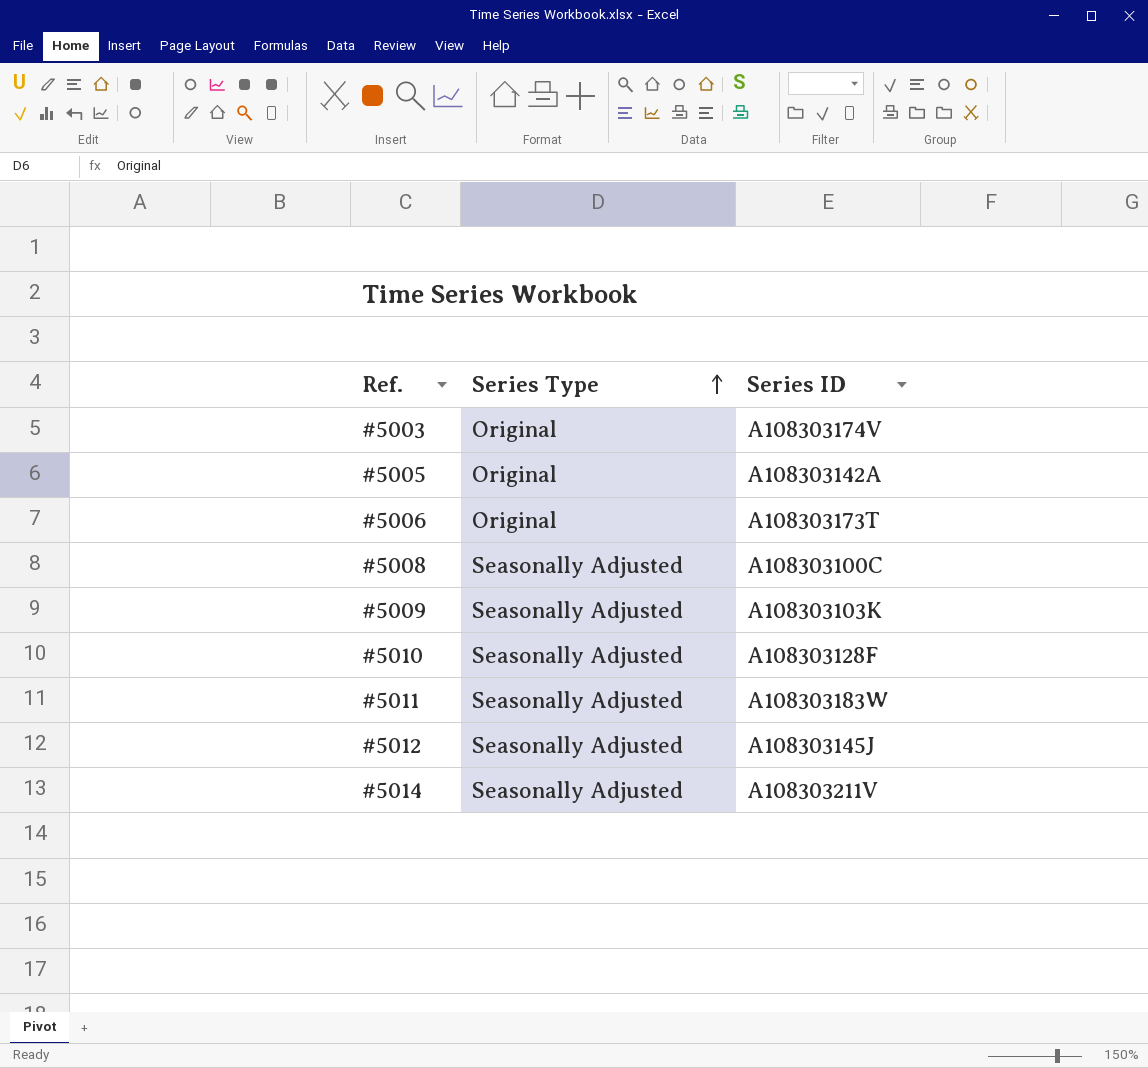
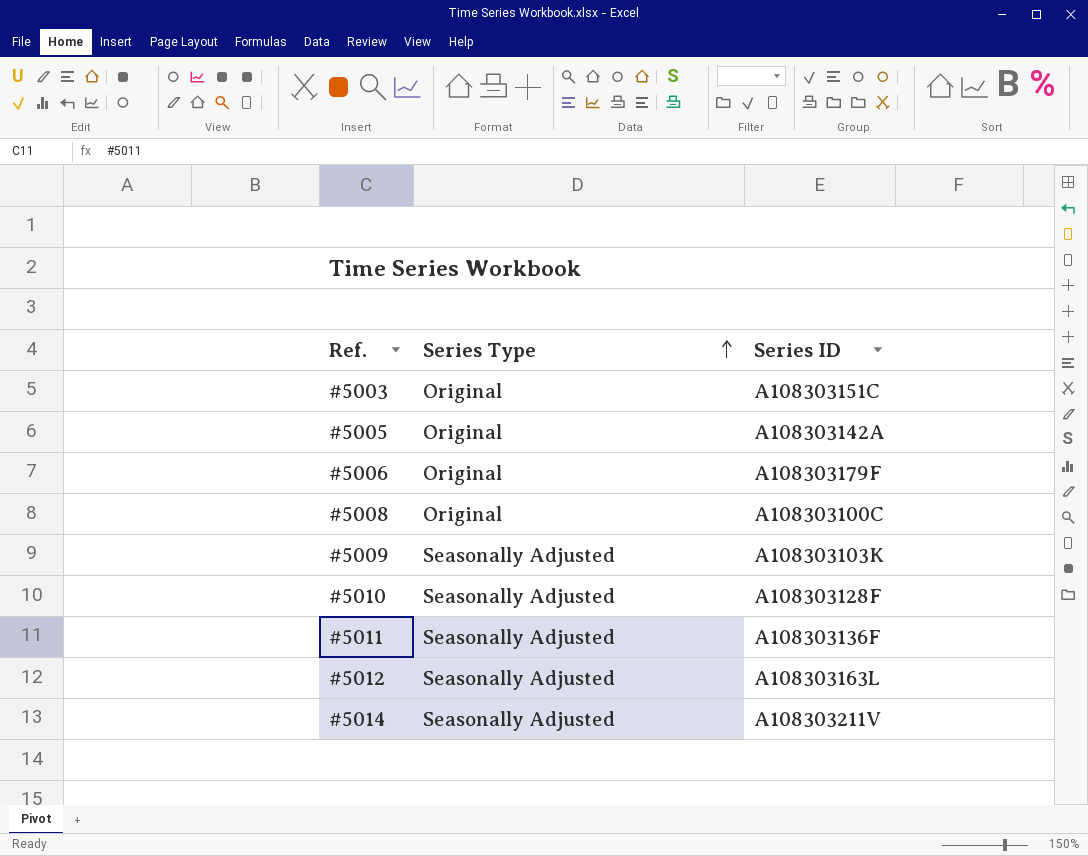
#5003 | Series ID: A108303174V -> A108303151C
#5006 | Series ID: A108303173T -> A108303179F
#5008 | Series Type: Seasonally Adjusted -> Original
#5011 | Series ID: A108303183W -> A108303136F
#5012 | Series ID: A108303145J -> A108303163L

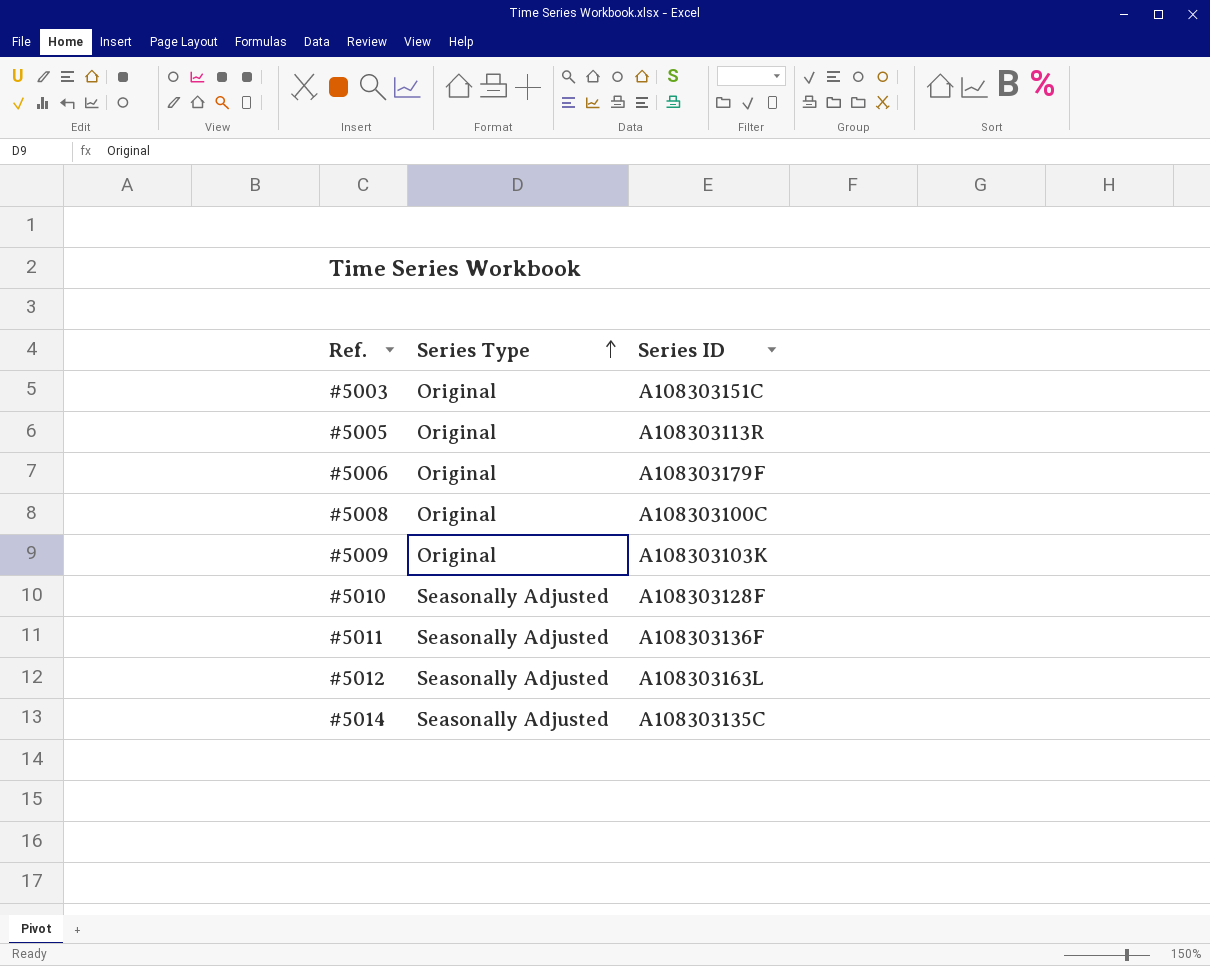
#5005 | Series ID: A108303142A -> A108303113R
#5009 | Series Type: Seasonally Adjusted -> Original
#5014 | Series ID: A108303211V -> A108303135C

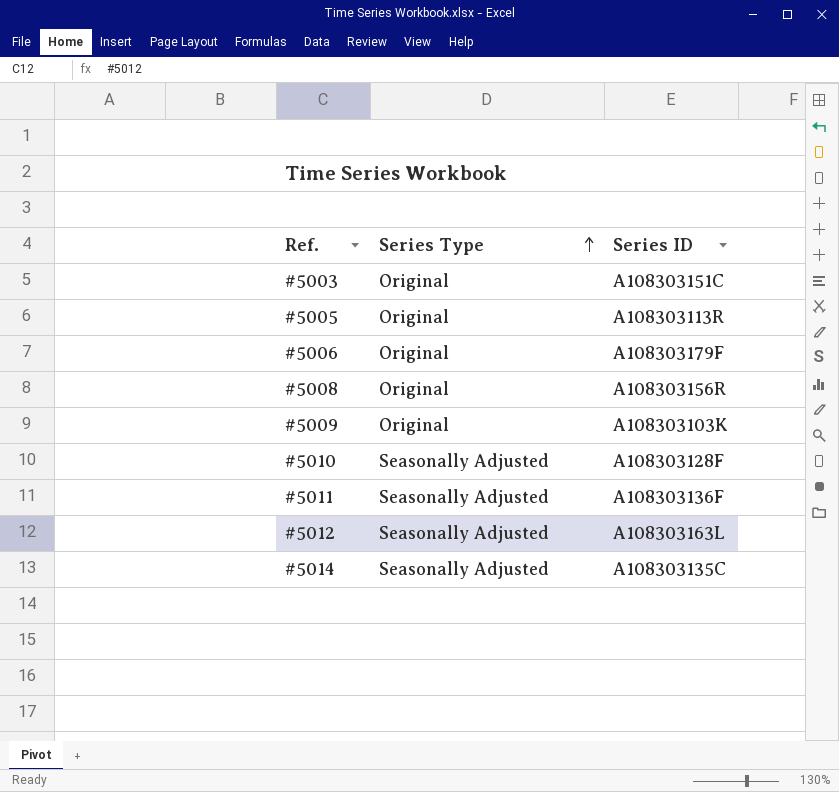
#5008 | Series ID: A108303100C -> A108303156R

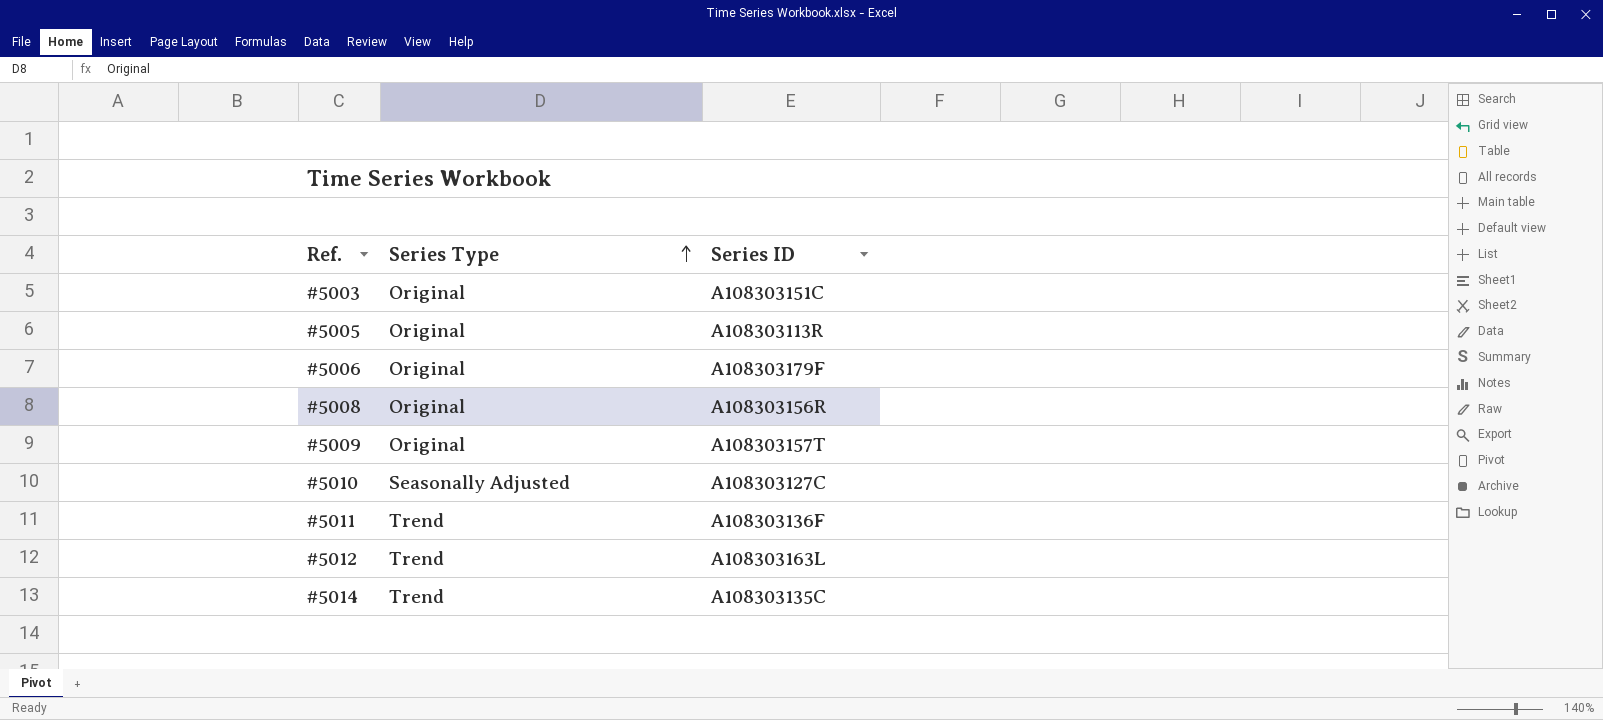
#5009 | Series ID: A108303103K -> A108303157T
#5010 | Series ID: A108303128F -> A108303127C
#5011 | Series Type: Seasonally Adjusted -> Trend
#5012 | Series Type: Seasonally Adjusted -> Trend
#5014 | Series Type: Seasonally Adjusted -> Trend

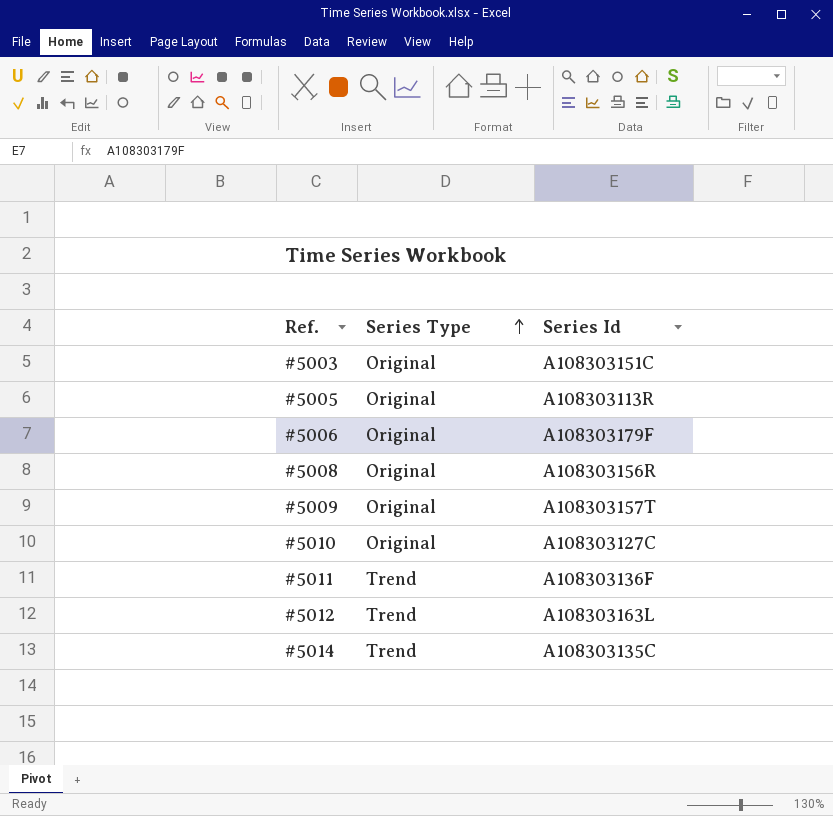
column name: Series ID -> Series Id
#5010 | Series Type: Seasonally Adjusted -> Original

